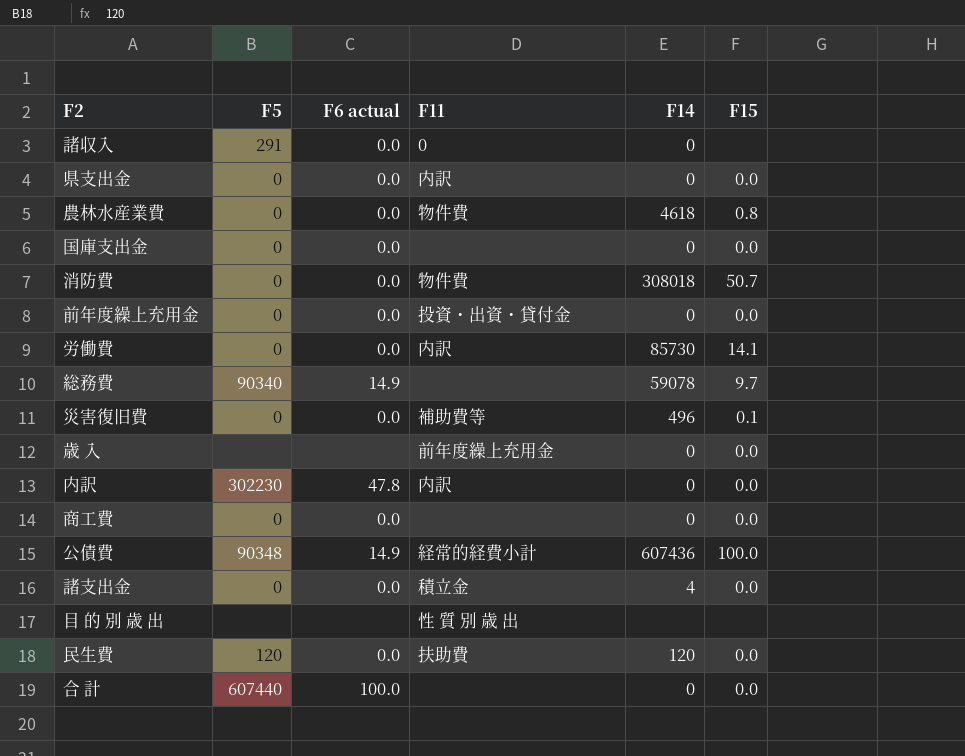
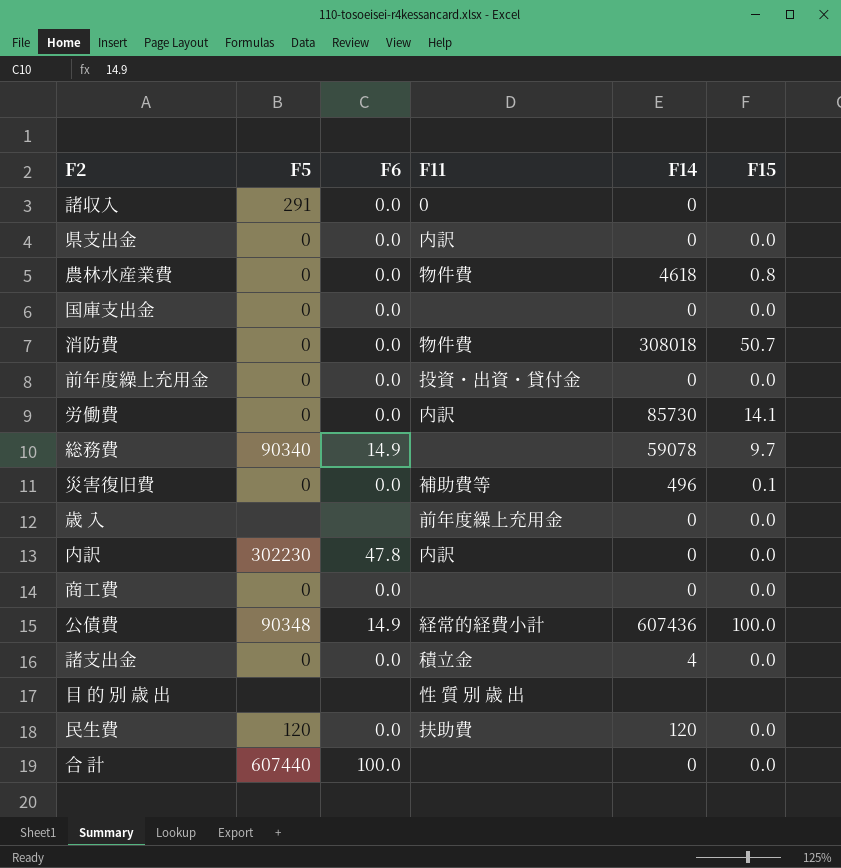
column name: F6 actual -> F6

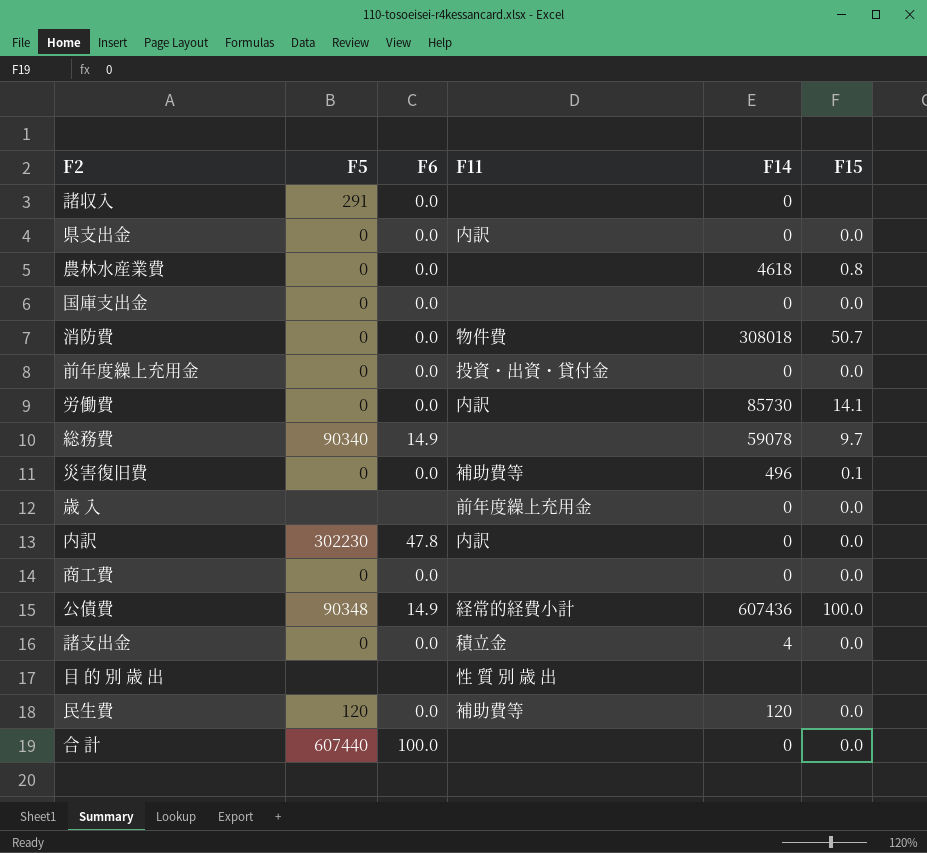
諸収入 | F11: 0 -> none
農林水産業費 | F11: 物件費 -> none
民生費 | F11: 扶助費 -> 補助費等

